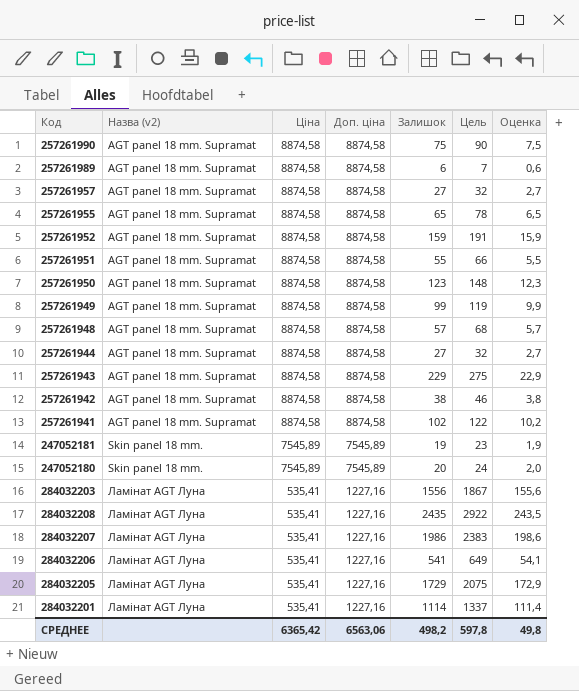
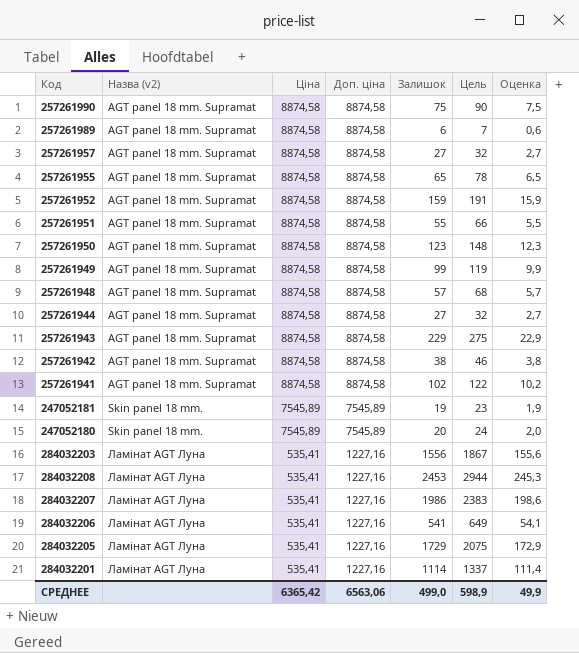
284032208 | Залишок: 2435 -> 2453
284032208 | Цель: 2922 -> 2944
284032208 | Оценка: 243,5 -> 245,3
СРЕДНЕЕ | Залишок: 498,2 -> 499,0
СРЕДНЕЕ | Цель: 597,8 -> 598,9
СРЕДНЕЕ | Оценка: 49,8 -> 49,9

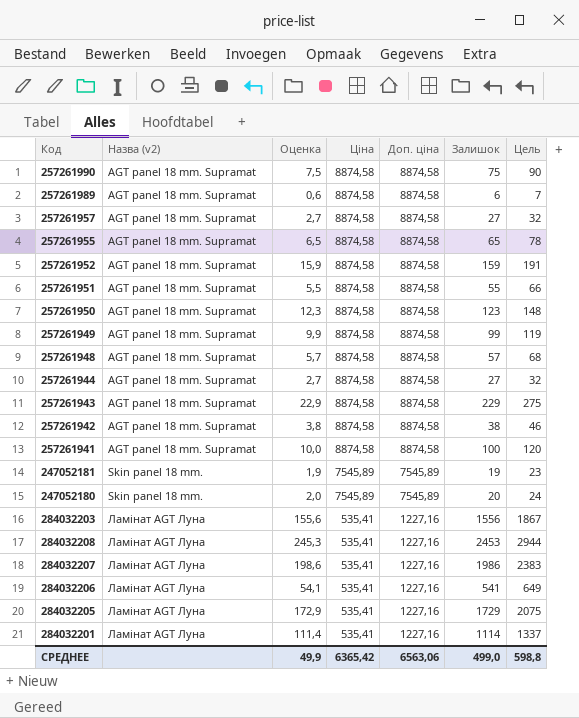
column Оценка | position: 7 -> 3
257261941 | Оценка: 10,2 -> 10,0
257261941 | Залишок: 102 -> 100
257261941 | Цель: 122 -> 120
СРЕДНЕЕ | Цель: 598,9 -> 598,8

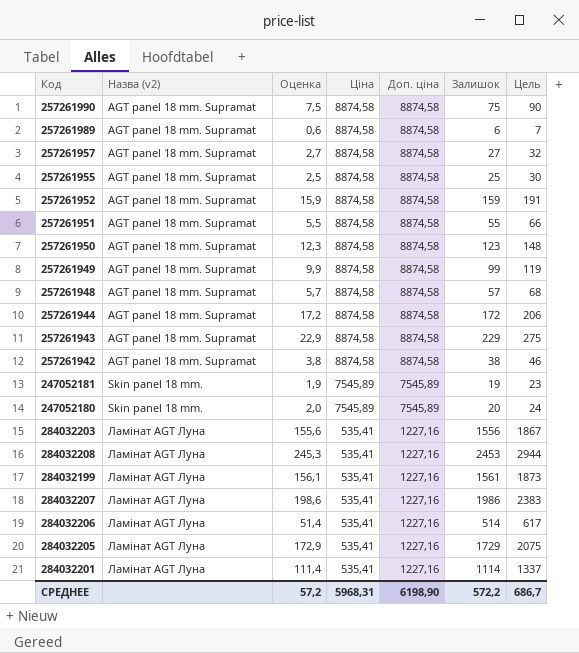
row 257261941: AGT panel 18 mm. Supramat | 10,0 | 8874,58 | 8874,58 | 100 | 120 -> none
257261955 | Оценка: 6,5 -> 2,5
257261955 | Залишок: 65 -> 25
257261955 | Цель: 78 -> 30
257261944 | Оценка: 2,7 -> 17,2
257261944 | Залишок: 27 -> 172
257261944 | Цель: 32 -> 206
row 284032199: none -> Ламінат AGT Луна | 156,1 | 535,41 | 1227,16 | 1561 | 1873
284032206 | Оценка: 54,1 -> 51,4
284032206 | Залишок: 541 -> 514
284032206 | Цель: 649 -> 617
СРЕДНЕЕ | Оценка: 49,9 -> 57,2
СРЕДНЕЕ | Ціна: 6365,42 -> 5968,31
СРЕДНЕЕ | Доп. ціна: 6563,06 -> 6198,90
СРЕДНЕЕ | Залишок: 499,0 -> 572,2
СРЕДНЕЕ | Цель: 598,8 -> 686,7

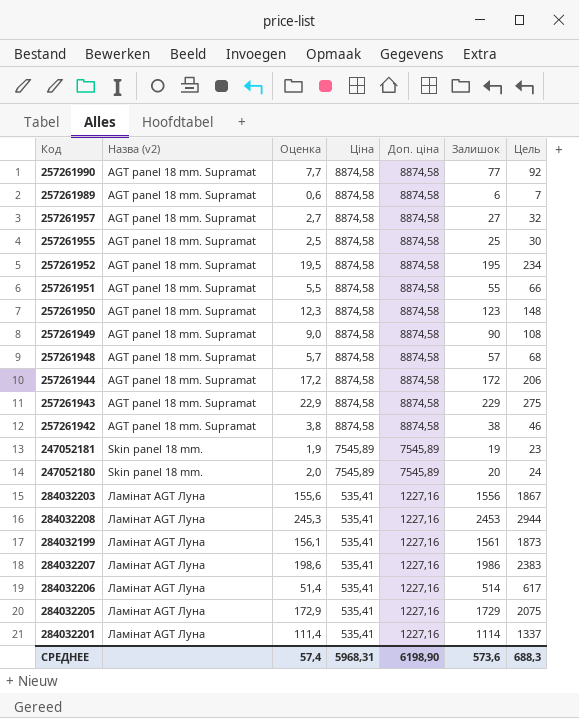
257261990 | Оценка: 7,5 -> 7,7
257261990 | Залишок: 75 -> 77
257261990 | Цель: 90 -> 92
257261952 | Оценка: 15,9 -> 19,5
257261952 | Залишок: 159 -> 195
257261952 | Цель: 191 -> 234
257261949 | Оценка: 9,9 -> 9,0
257261949 | Залишок: 99 -> 90
257261949 | Цель: 119 -> 108
СРЕДНЕЕ | Оценка: 57,2 -> 57,4
СРЕДНЕЕ | Залишок: 572,2 -> 573,6
СРЕДНЕЕ | Цель: 686,7 -> 688,3

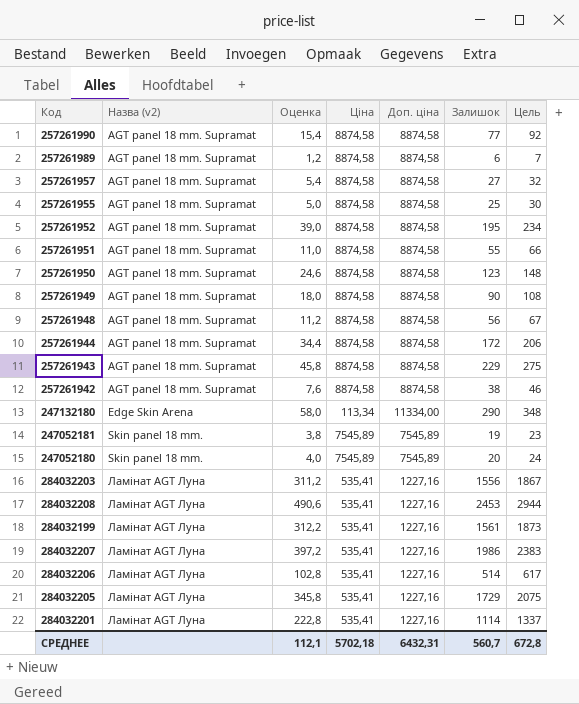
column Оценка | formula: [Залишок] * 0,1 -> [Залишок] * 0,2
257261948 | Залишок: 57 -> 56
257261948 | Цель: 68 -> 67
row 247132180: none -> Edge Skin Arena | 58,0 | 113,34 | 11334,00 | 290 | 348
СРЕДНЕЕ | Оценка: 57,4 -> 112,1
СРЕДНЕЕ | Ціна: 5968,31 -> 5702,18
СРЕДНЕЕ | Доп. ціна: 6198,90 -> 6432,31
СРЕДНЕЕ | Залишок: 573,6 -> 560,7
СРЕДНЕЕ | Цель: 688,3 -> 672,8

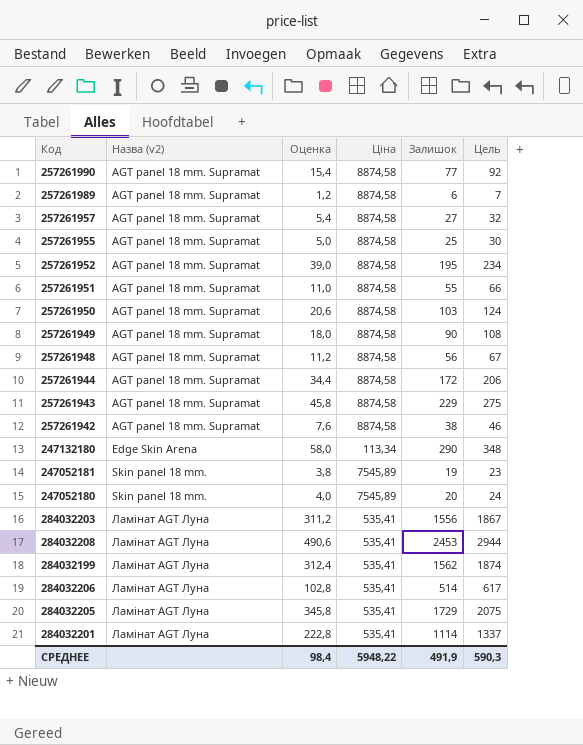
column Доп. ціна | position: 5 -> none
row 284032207: Ламінат AGT Луна | 397,2 | 535,41 | 1227,16 | 1986 | 2383 -> none
257261950 | Оценка: 24,6 -> 20,6
257261950 | Залишок: 123 -> 103
257261950 | Цель: 148 -> 124
284032199 | Оценка: 312,2 -> 312,4
284032199 | Залишок: 1561 -> 1562
284032199 | Цель: 1873 -> 1874
СРЕДНЕЕ | Оценка: 112,1 -> 98,4
СРЕДНЕЕ | Ціна: 5702,18 -> 5948,22
СРЕДНЕЕ | Залишок: 560,7 -> 491,9
СРЕДНЕЕ | Цель: 672,8 -> 590,3

